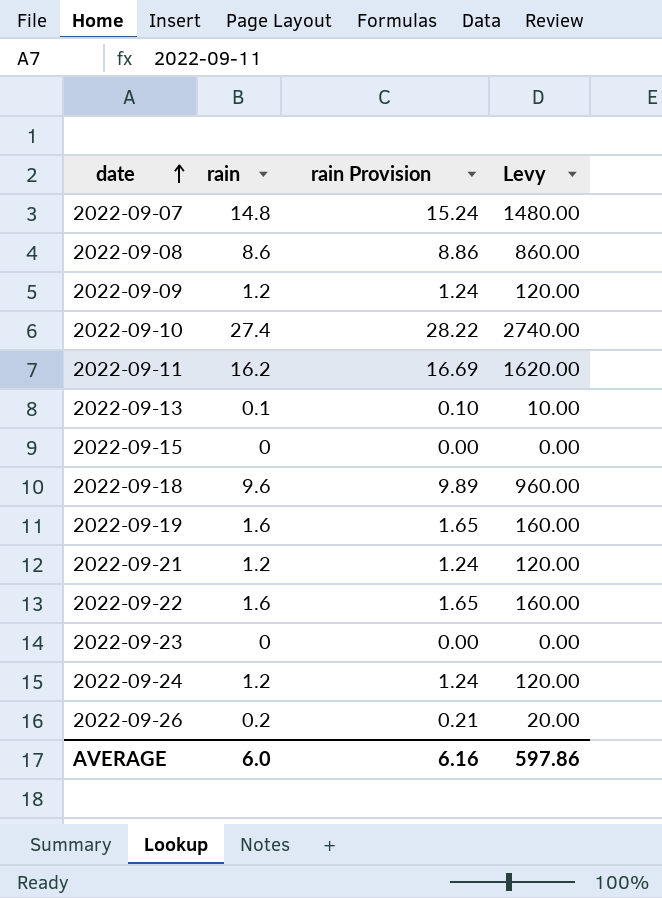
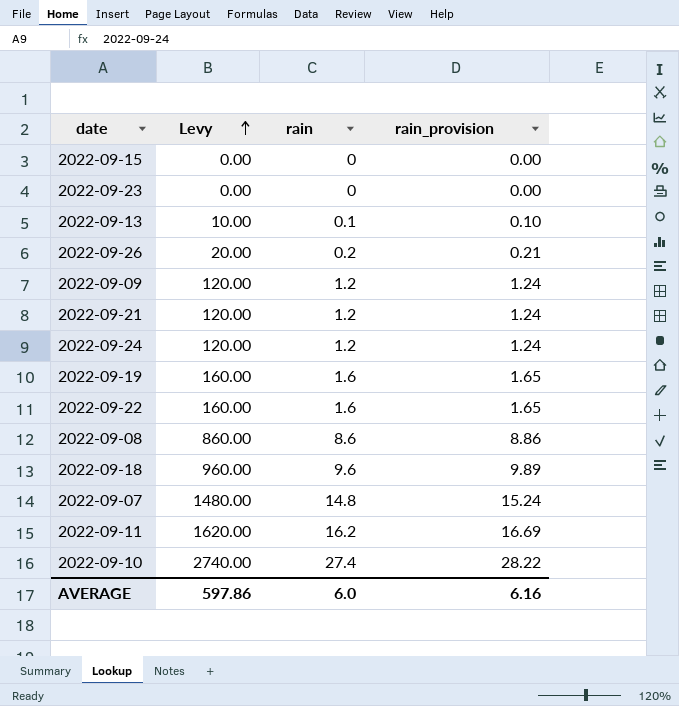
row order: date ascending -> Levy ascending
column Levy | position: 4 -> 2
column name: rain Provision -> rain_provision

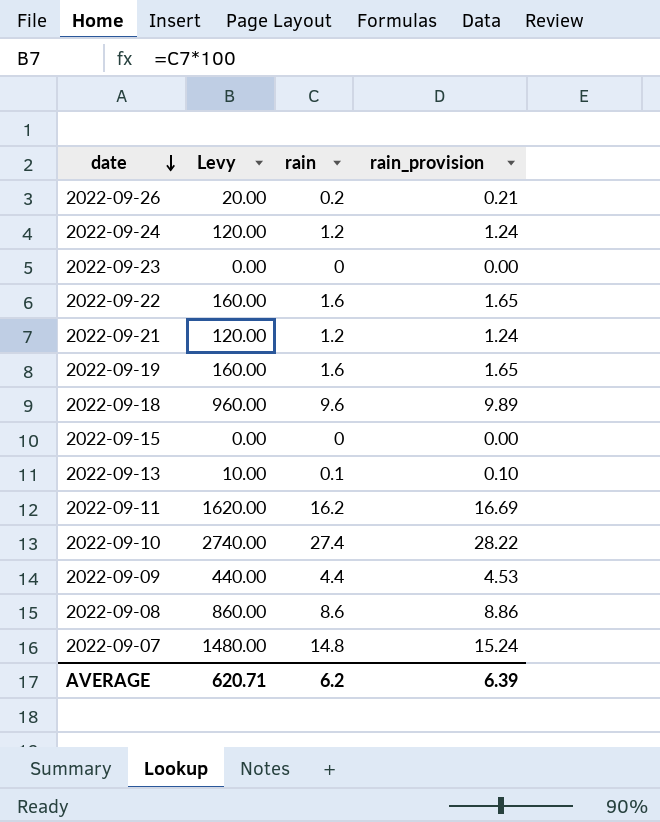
row order: Levy ascending -> date descending
2022-09-09 | Levy: 120.00 -> 440.00
2022-09-09 | rain: 1.2 -> 4.4
2022-09-09 | rain_provision: 1.24 -> 4.53
AVERAGE | Levy: 597.86 -> 620.71
AVERAGE | rain: 6.0 -> 6.2
AVERAGE | rain_provision: 6.16 -> 6.39

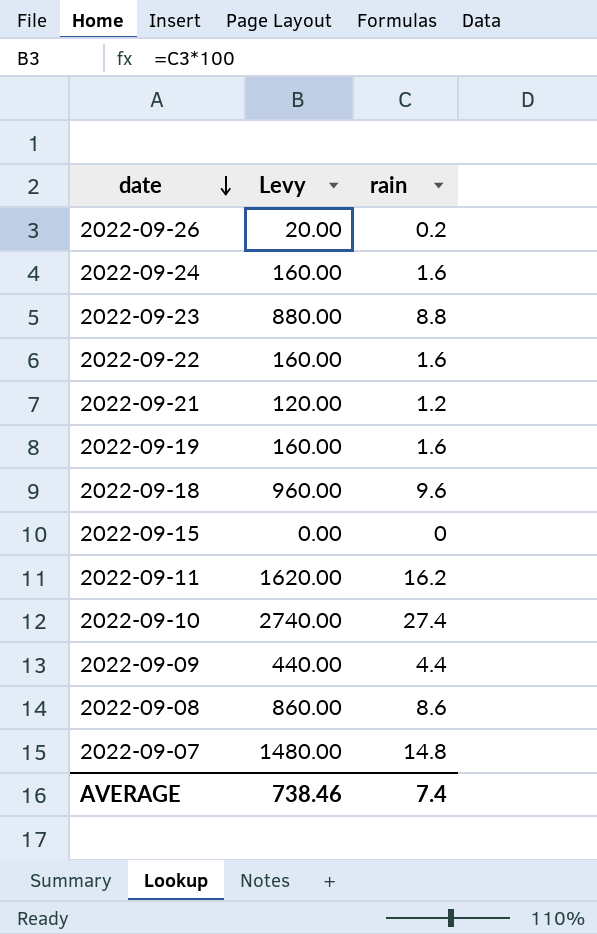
column rain_provision | formula: [rain] * 1.03 -> none
row 2022-09-13: 10.00 | 0.1 | 0.10 -> none
2022-09-24 | Levy: 120.00 -> 160.00
2022-09-24 | rain: 1.2 -> 1.6
2022-09-23 | Levy: 0.00 -> 880.00
2022-09-23 | rain: 0 -> 8.8
AVERAGE | Levy: 620.71 -> 738.46
AVERAGE | rain: 6.2 -> 7.4

